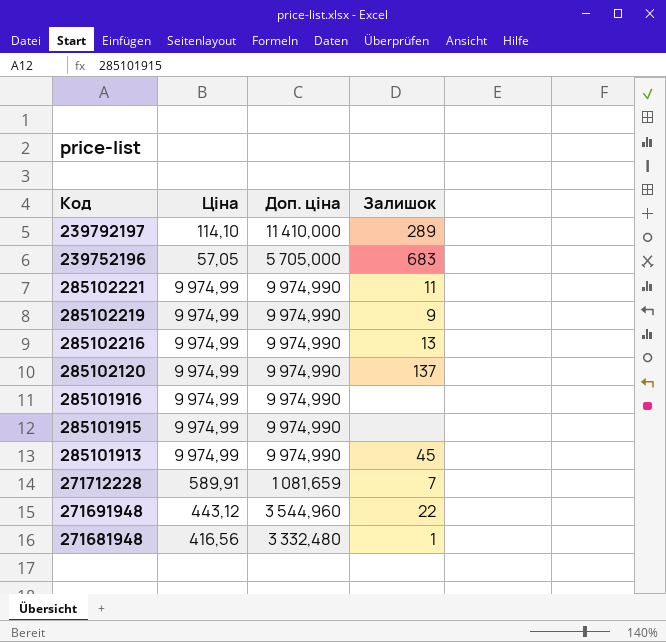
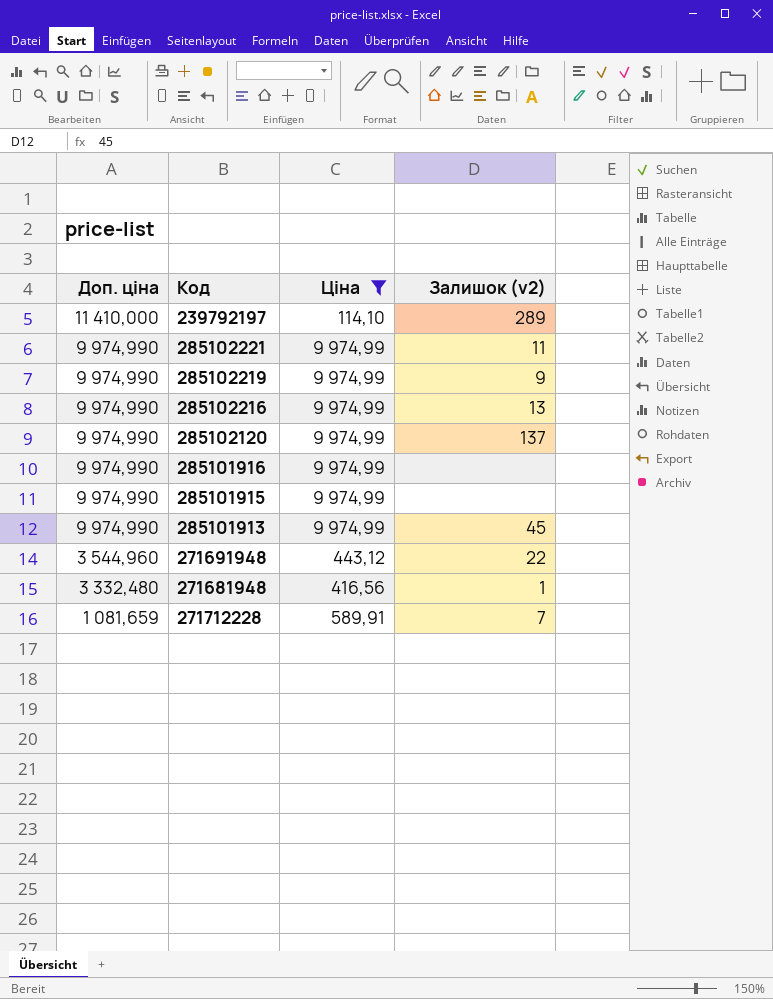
filter: none -> Ціна != 57,05
row order: none -> Доп. ціна descending
column Доп. ціна | position: 3 -> 1
column name: Залишок -> Залишок (v2)

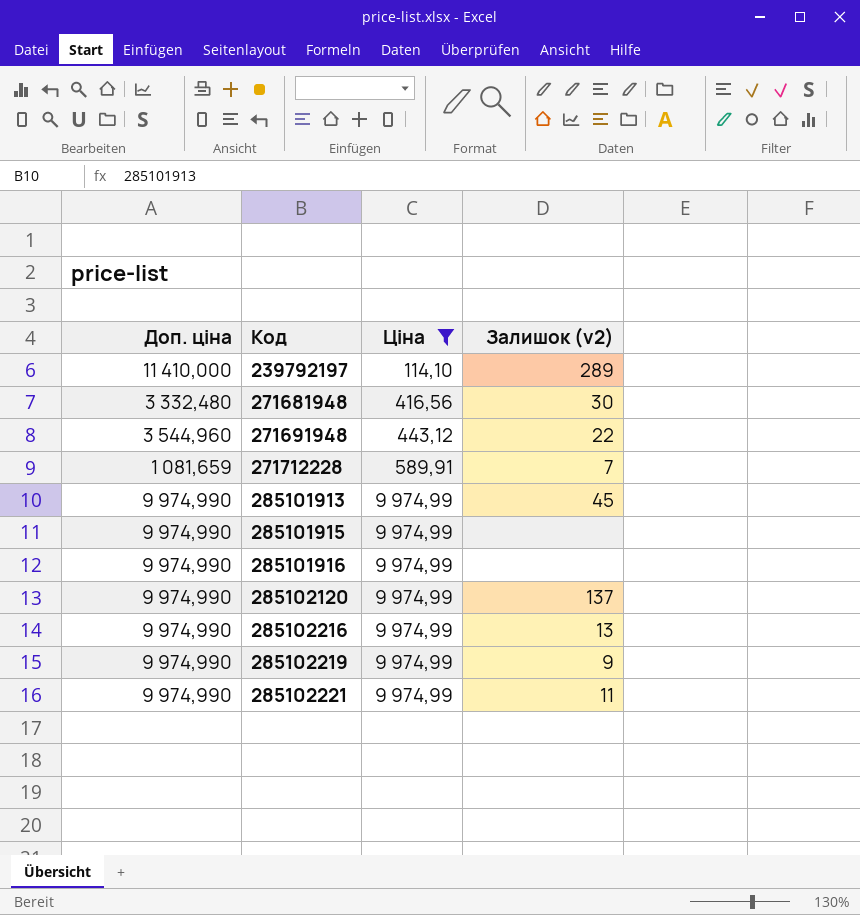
row order: Доп. ціна descending -> Код ascending
271681948 | Залишок (v2): 1 -> 30

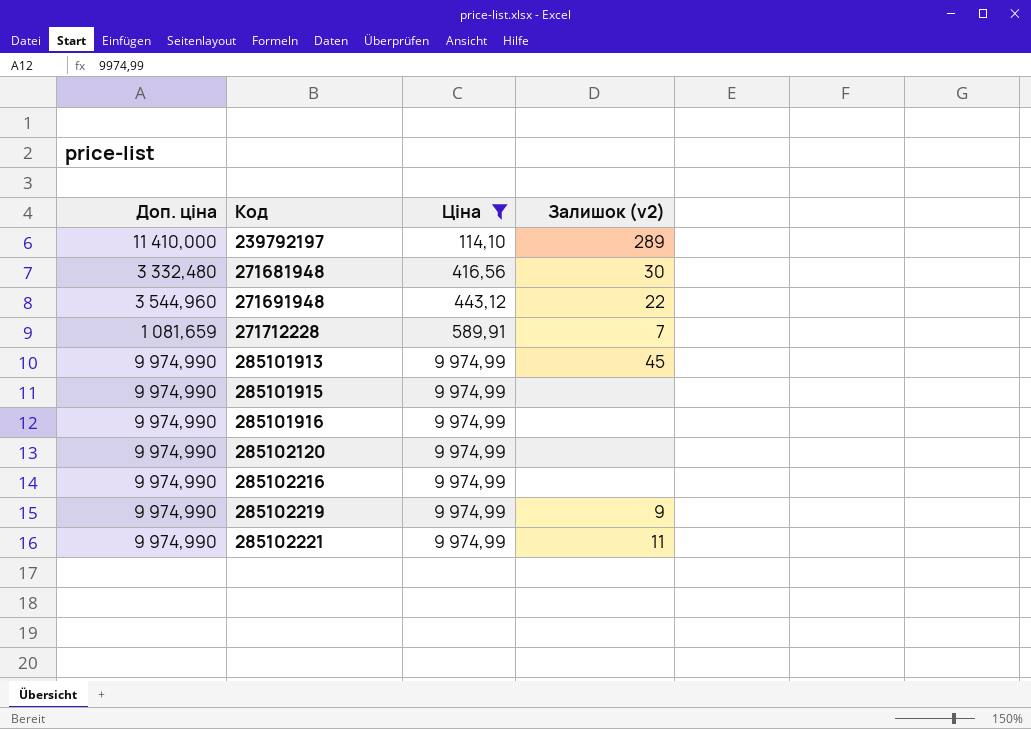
285102120 | Залишок (v2): 137 -> none
285102216 | Залишок (v2): 13 -> none

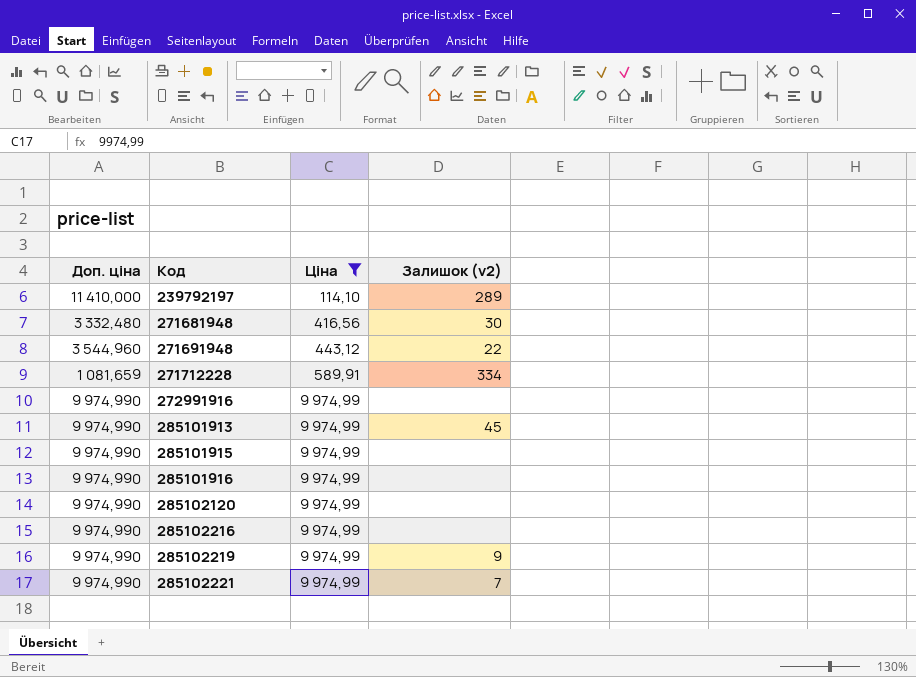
271712228 | Залишок (v2): 7 -> 334
row 272991916: none -> 9 974,990 | 9 974,99 | none
285102221 | Залишок (v2): 11 -> 7

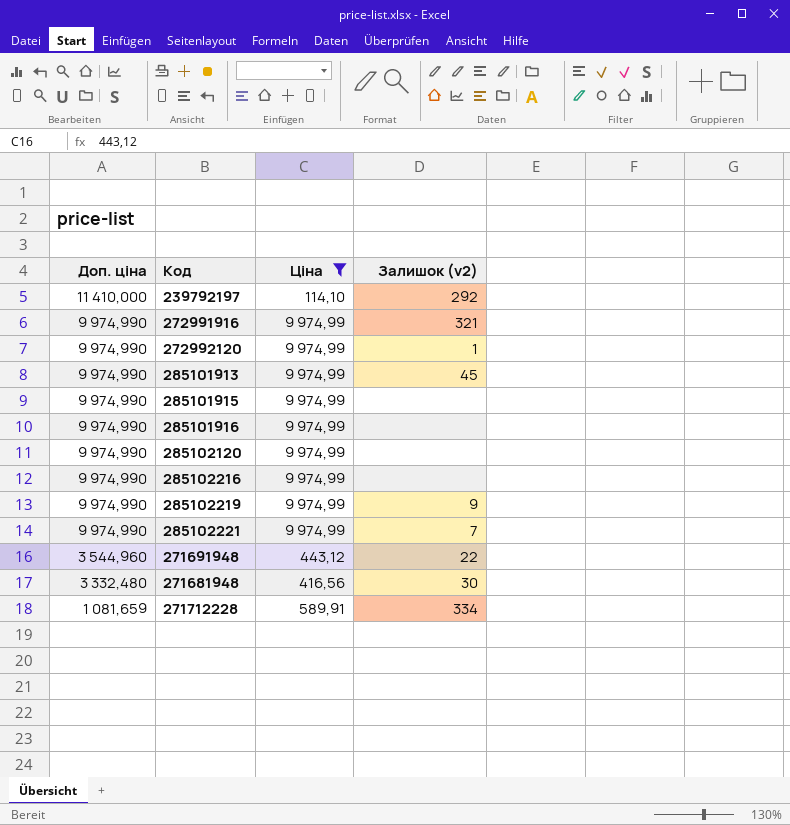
row order: Код ascending -> Доп. ціна descending
239792197 | Залишок (v2): 289 -> 292
272991916 | Залишок (v2): none -> 321
row 272992120: none -> 9 974,990 | 9 974,99 | 1

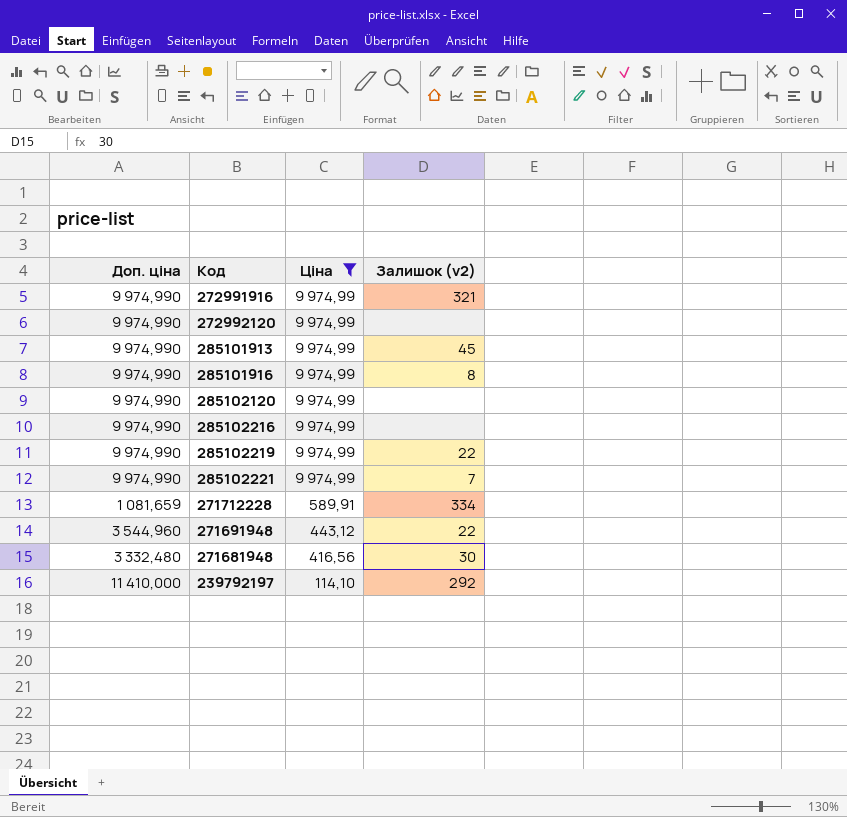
row order: Доп. ціна descending -> Ціна descending
row 285101915: 9 974,990 | 9 974,99 | none -> none
272992120 | Залишок (v2): 1 -> none
285101916 | Залишок (v2): none -> 8
285102219 | Залишок (v2): 9 -> 22

